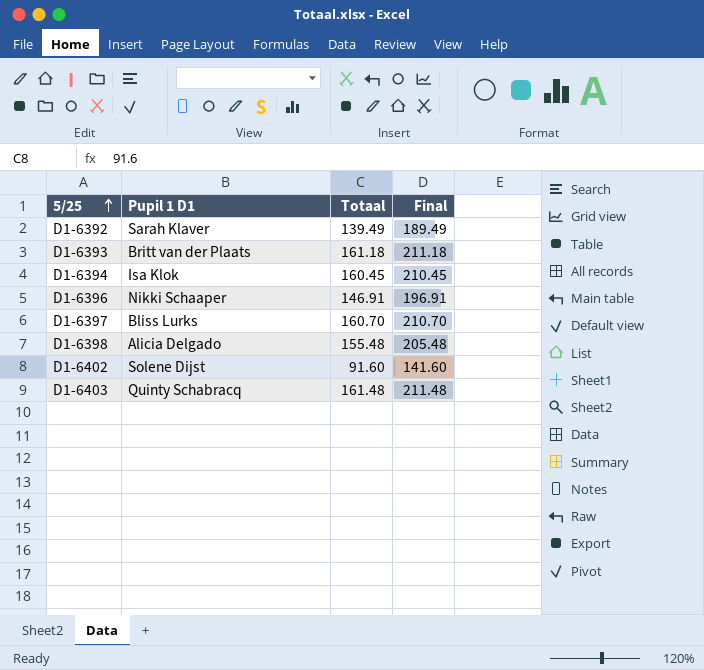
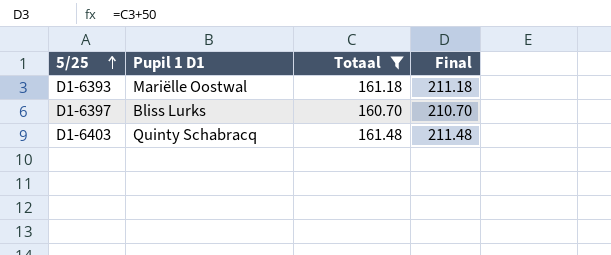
filter: none -> Totaal >= 160.70
D1-6393 | Pupil 1 D1: Britt van der Plaats -> Mariëlle Oostwal

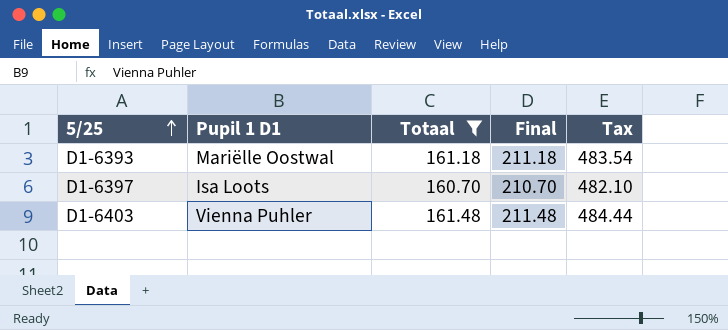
column Tax | formula: none -> [Totaal] * 3
D1-6397 | Pupil 1 D1: Bliss Lurks -> Isa Loots
D1-6403 | Pupil 1 D1: Quinty Schabracq -> Vienna Puhler

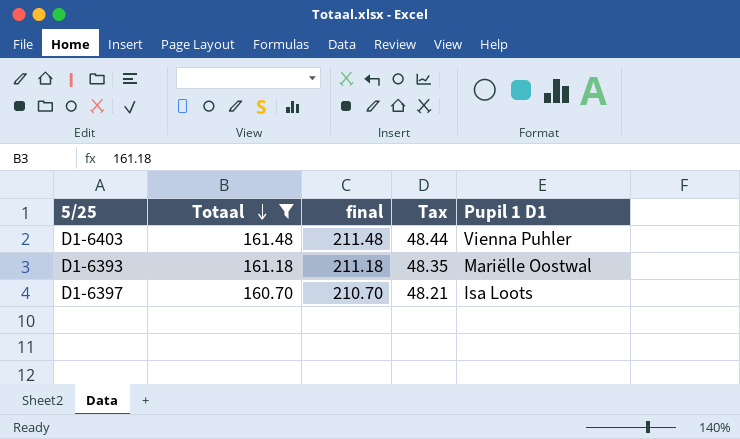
row order: 5/25 ascending -> Totaal descending
column name: Final -> final
column Tax | formula: [Totaal] * 3 -> [Totaal] * 0.3
column Pupil 1 D1 | position: 2 -> 5

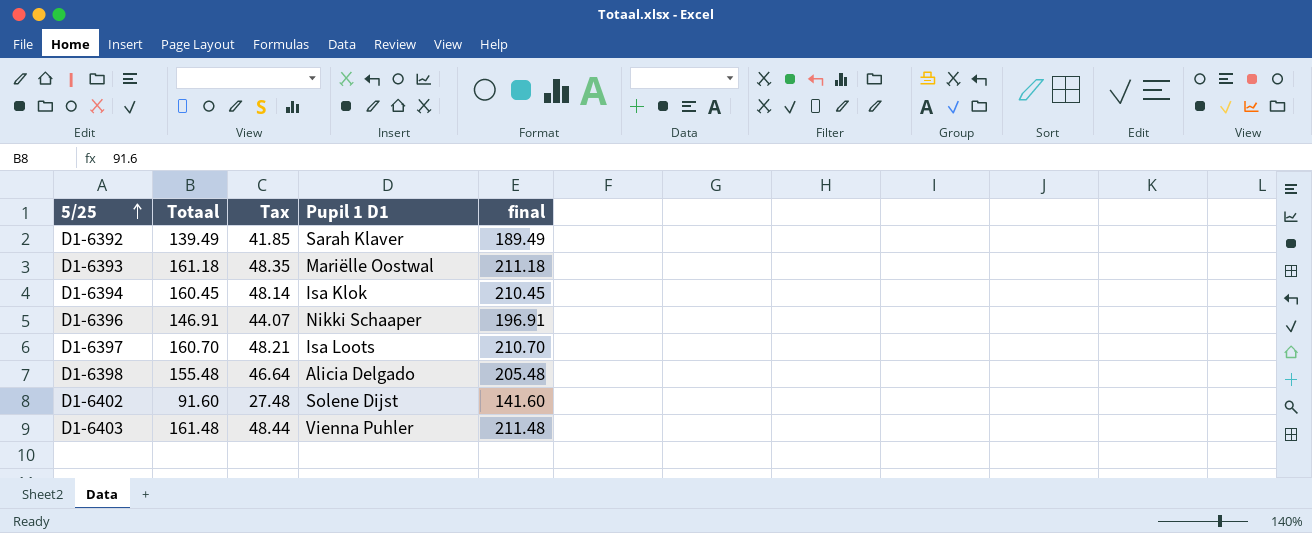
filter: Totaal >= 160.70 -> none
row order: Totaal descending -> 5/25 ascending
column final | position: 3 -> 5

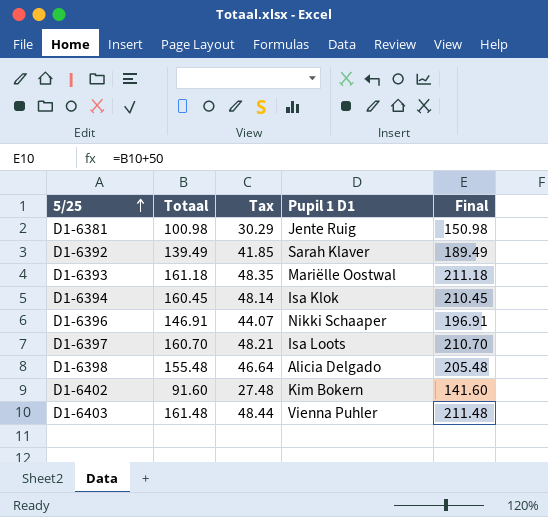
column name: final -> Final
row D1-6381: none -> 100.98 | 30.29 | Jente Ruig | 150.98
D1-6402 | Pupil 1 D1: Solene Dijst -> Kim Bokern

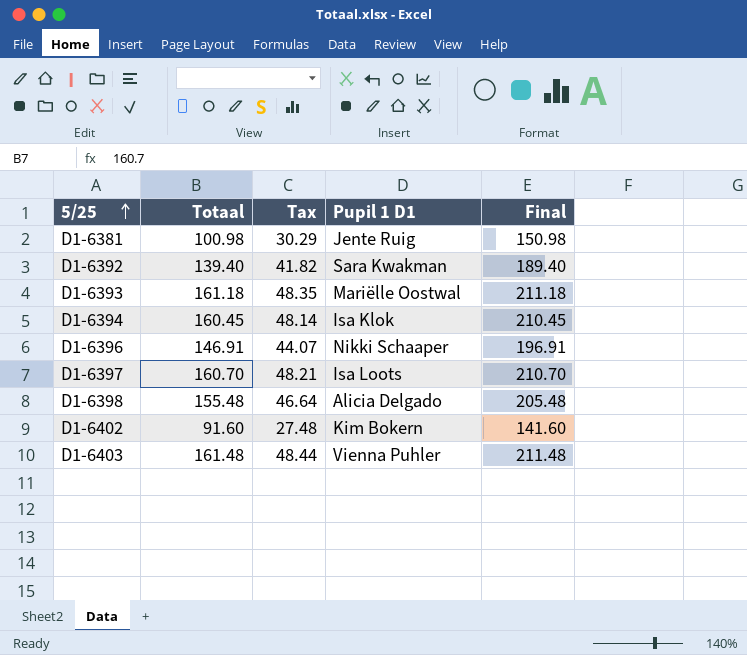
D1-6392 | Totaal: 139.49 -> 139.40
D1-6392 | Tax: 41.85 -> 41.82
D1-6392 | Pupil 1 D1: Sarah Klaver -> Sara Kwakman
D1-6392 | Final: 189.49 -> 189.40

